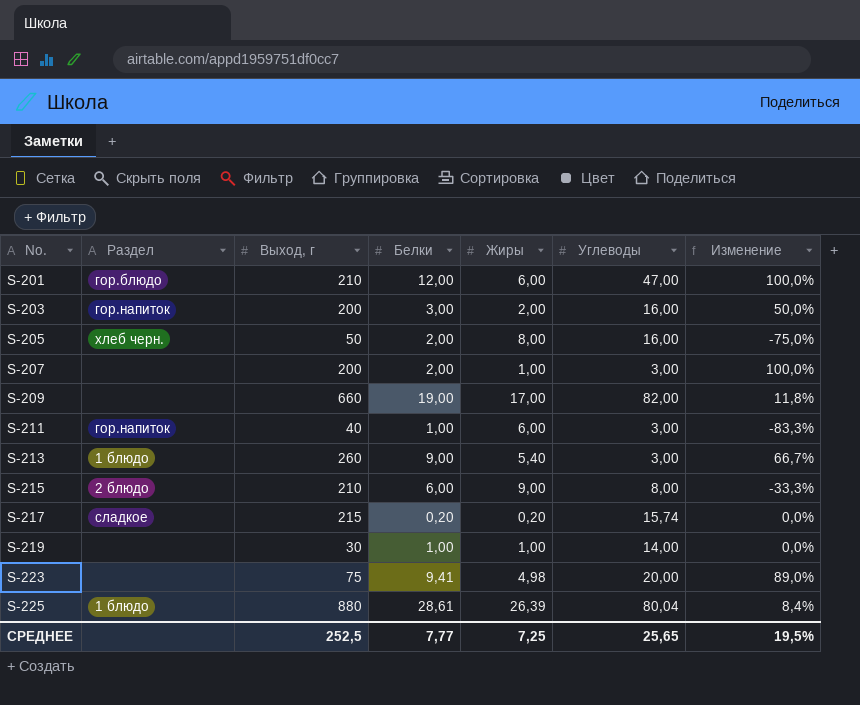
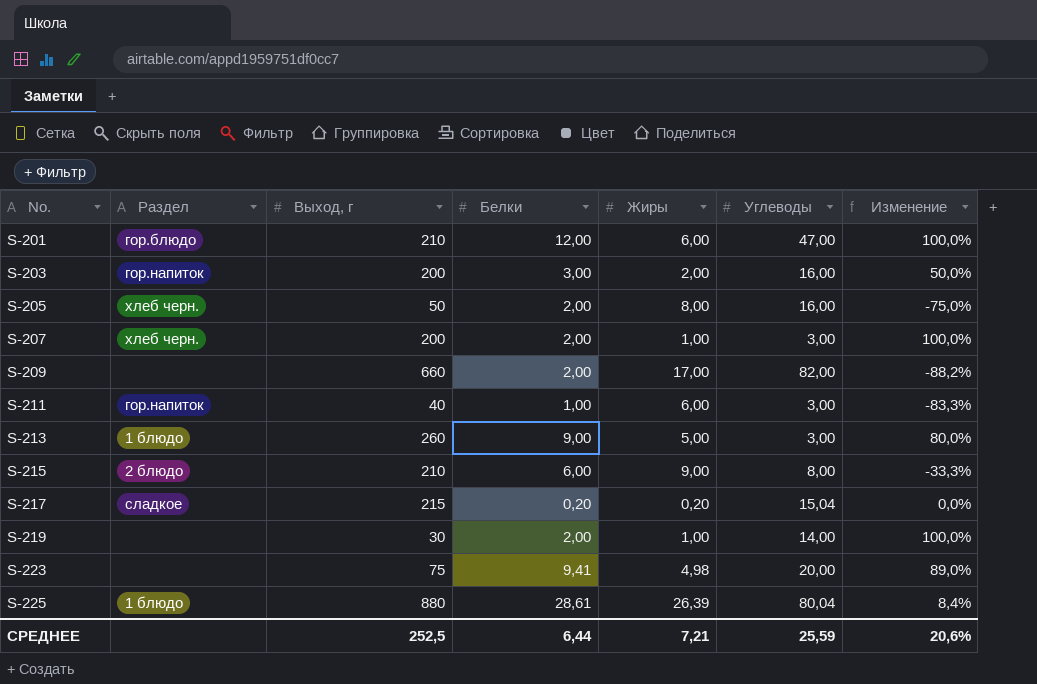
S-207 | Раздел: none -> хлеб черн.
S-209 | Белки: 19,00 -> 2,00
S-209 | Изменение: 11,8% -> -88,2%
S-213 | Жиры: 5,40 -> 5,00
S-213 | Изменение: 66,7% -> 80,0%
S-217 | Углеводы: 15,74 -> 15,04
S-219 | Белки: 1,00 -> 2,00
S-219 | Изменение: 0,0% -> 100,0%
СРЕДНЕЕ | Белки: 7,77 -> 6,44
СРЕДНЕЕ | Жиры: 7,25 -> 7,21
СРЕДНЕЕ | Углеводы: 25,65 -> 25,59
СРЕДНЕЕ | Изменение: 19,5% -> 20,6%

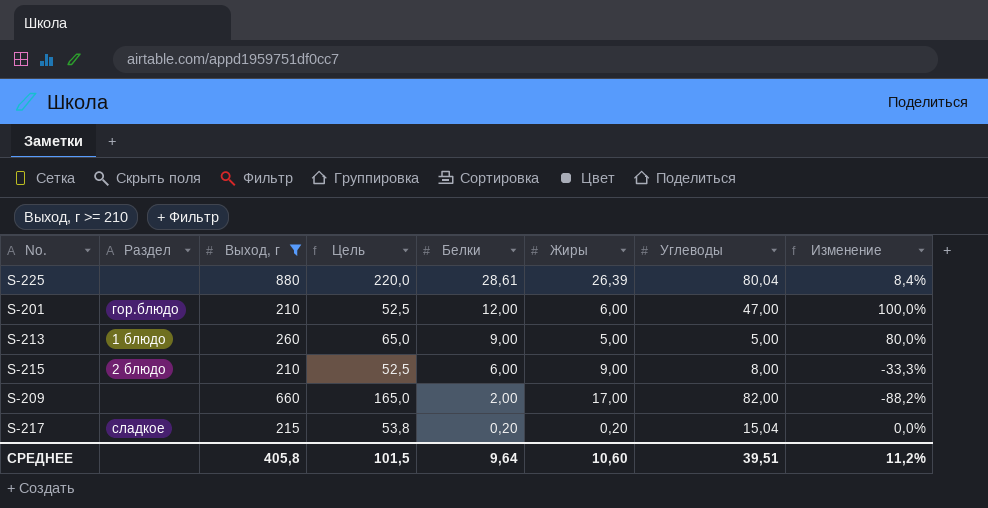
filter: none -> Выход, г >= 210
row order: No. ascending -> Белки descending
column Цель | formula: none -> [Выход, г] * 0,25
S-225 | Раздел: 1 блюдо -> none
S-213 | Углеводы: 3,00 -> 5,00
СРЕДНЕЕ | Выход, г: 252,5 -> 405,8
СРЕДНЕЕ | Белки: 6,44 -> 9,64
СРЕДНЕЕ | Жиры: 7,21 -> 10,60
СРЕДНЕЕ | Углеводы: 25,59 -> 39,51
СРЕДНЕЕ | Изменение: 20,6% -> 11,2%

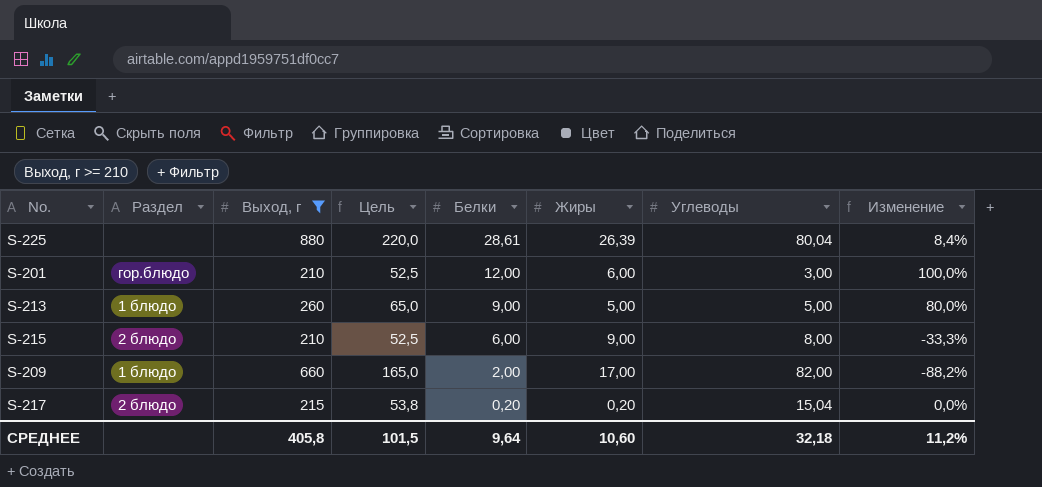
S-201 | Углеводы: 47,00 -> 3,00
S-209 | Раздел: none -> 1 блюдо
S-217 | Раздел: сладкое -> 2 блюдо
СРЕДНЕЕ | Углеводы: 39,51 -> 32,18

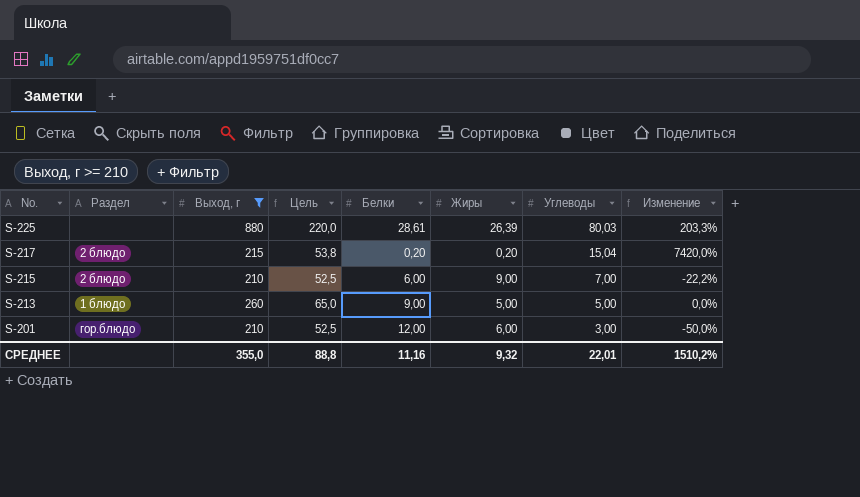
row order: Белки descending -> No. descending
column Изменение | formula: ([Белки] - [Жиры]) / [Жиры] -> ([Углеводы] - [Жиры]) / [Жиры]
row S-209: 1 блюдо | 660 | 165,0 | 2,00 | 17,00 | 82,00 | -88,2% -> none
S-225 | Углеводы: 80,04 -> 80,03
S-215 | Углеводы: 8,00 -> 7,00
СРЕДНЕЕ | Выход, г: 405,8 -> 355,0
СРЕДНЕЕ | Цель: 101,5 -> 88,8
СРЕДНЕЕ | Белки: 9,64 -> 11,16
СРЕДНЕЕ | Жиры: 10,60 -> 9,32
СРЕДНЕЕ | Углеводы: 32,18 -> 22,01
СРЕДНЕЕ | Изменение: 11,2% -> 1510,2%

